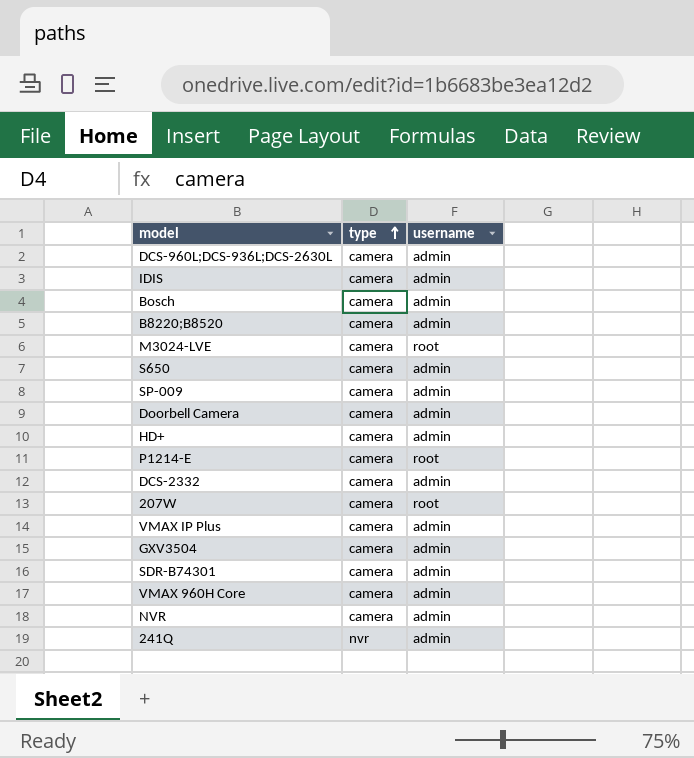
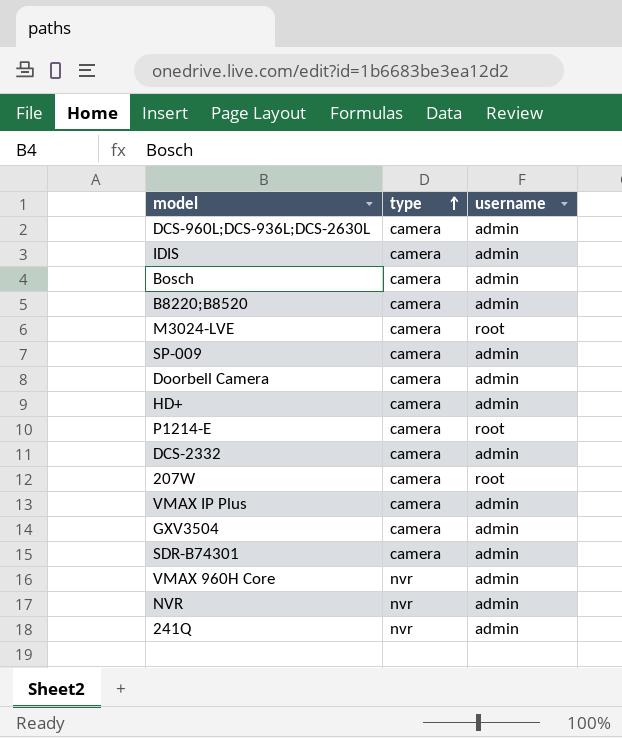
row S650: camera | admin -> none
VMAX 960H Core | type: camera -> nvr
NVR | type: camera -> nvr

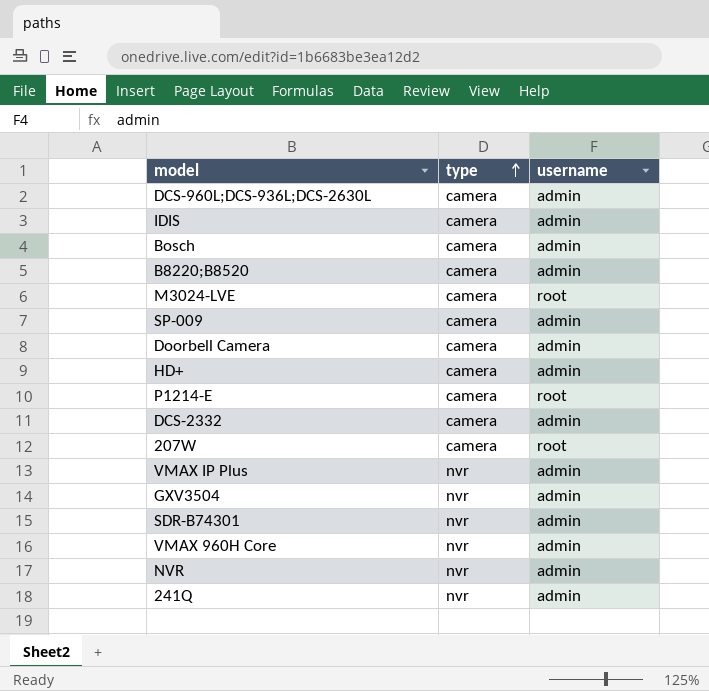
VMAX IP Plus | type: camera -> nvr
GXV3504 | type: camera -> nvr
SDR-B74301 | type: camera -> nvr

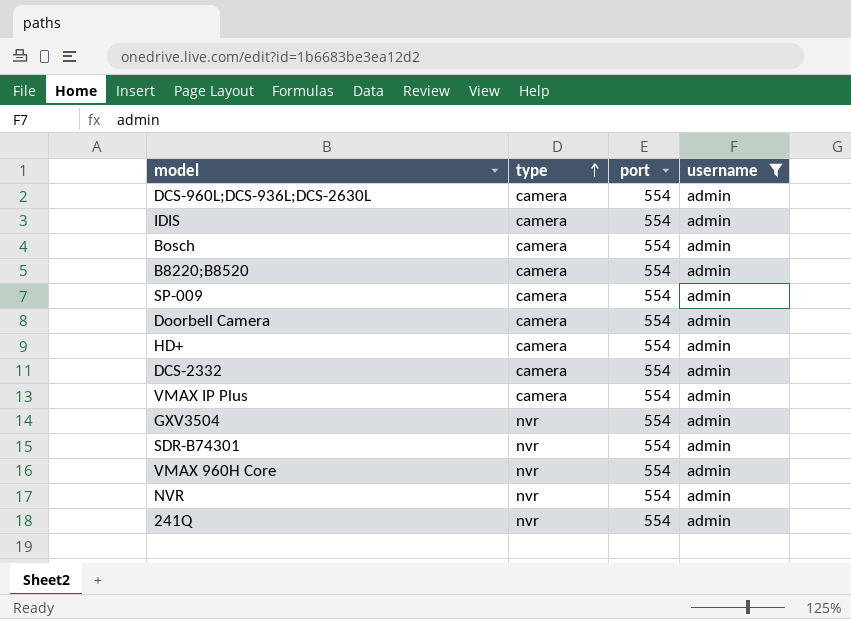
filter: none -> username = admin
column port | position: none -> 3
VMAX IP Plus | type: nvr -> camera

